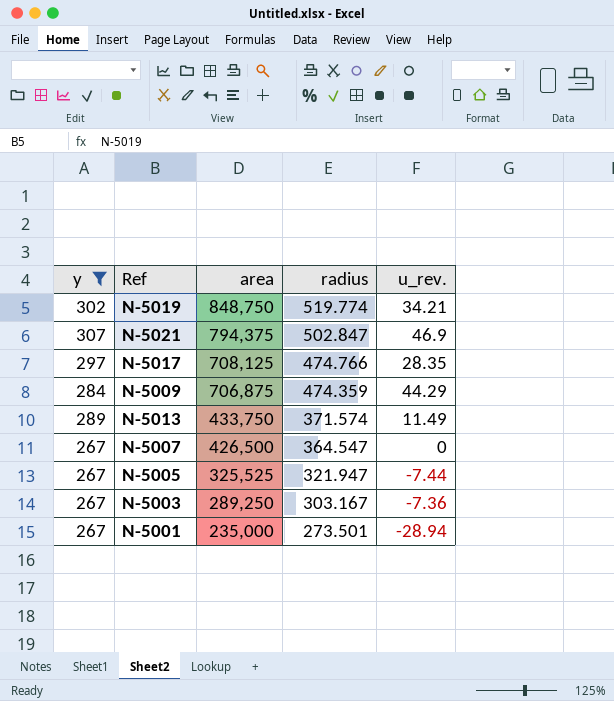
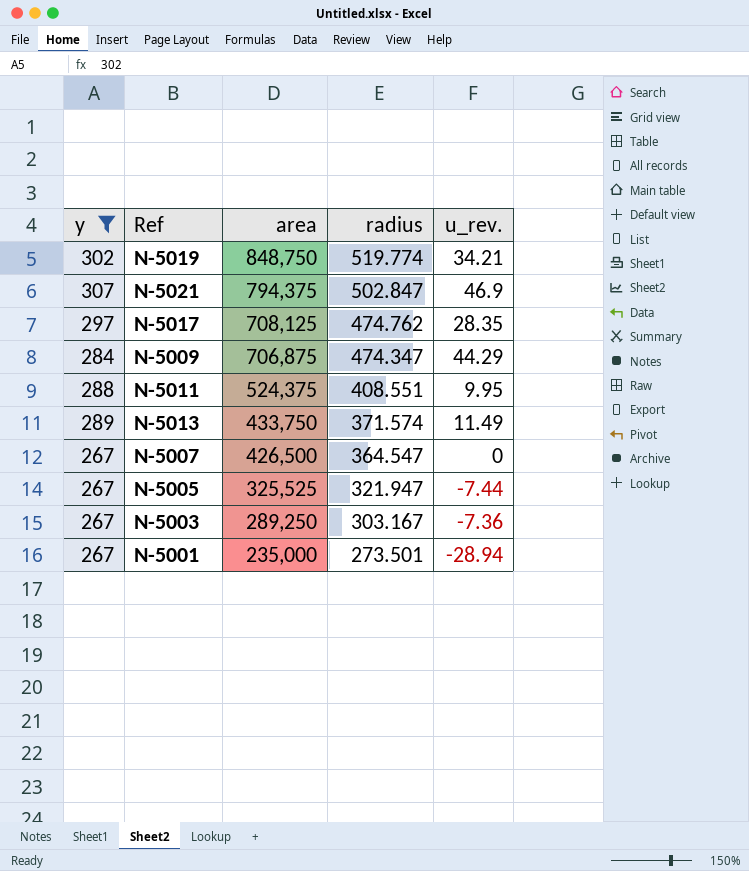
N-5017 | radius: 474.766 -> 474.762
N-5009 | radius: 474.359 -> 474.347
row N-5011: none -> 288 | 524,375 | 408.551 | 9.95

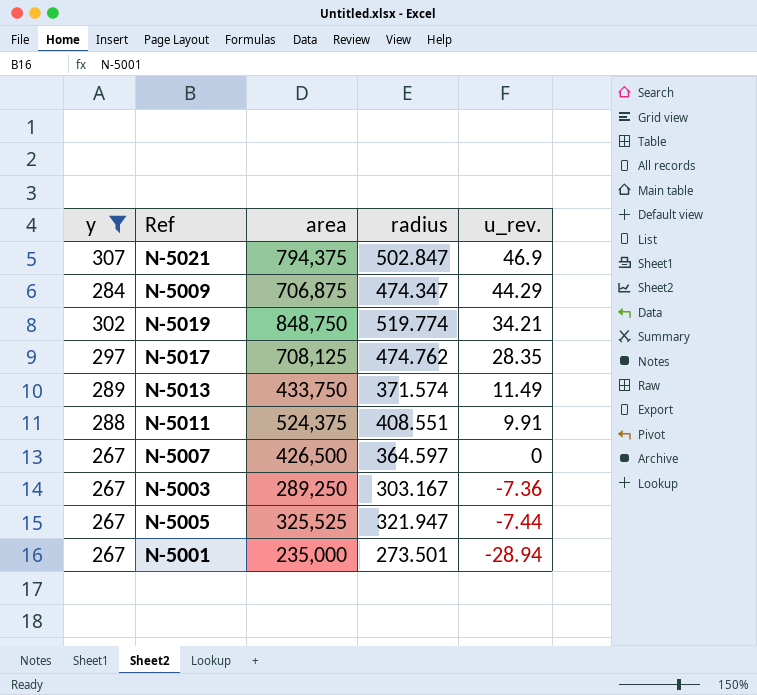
row order: area descending -> u_rev. descending
N-5011 | u_rev.: 9.95 -> 9.91
N-5007 | radius: 364.547 -> 364.597

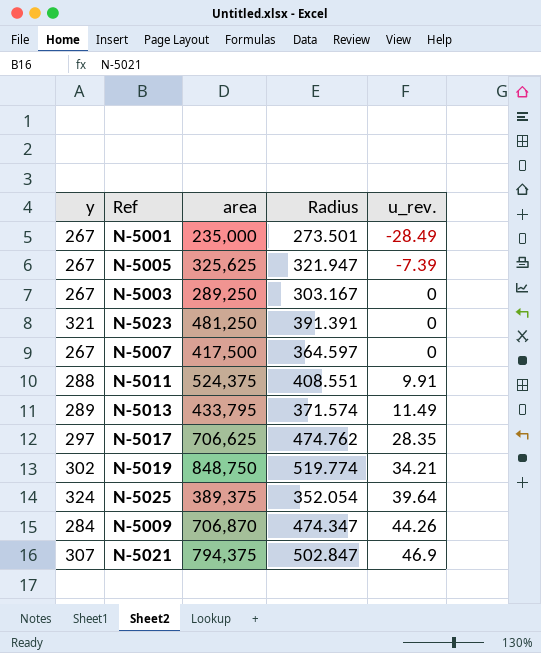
filter: y <= 307 -> none
row order: u_rev. descending -> u_rev. ascending
column name: radius -> Radius
N-5001 | u_rev.: -28.94 -> -28.49
N-5005 | area: 325,525 -> 325,625
N-5005 | u_rev.: -7.44 -> -7.39
N-5003 | u_rev.: -7.36 -> 0
N-5007 | area: 426,500 -> 417,500
N-5013 | area: 433,750 -> 433,795
N-5017 | area: 708,125 -> 706,625
N-5009 | area: 706,875 -> 706,870
N-5009 | u_rev.: 44.29 -> 44.26

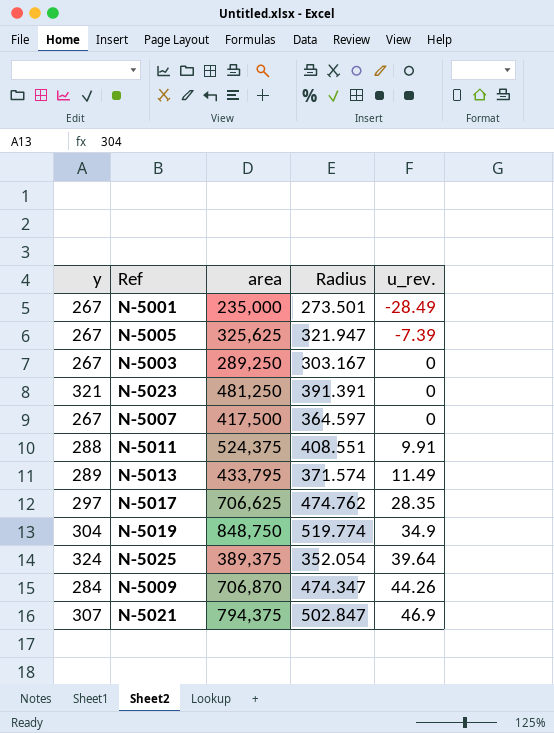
N-5019 | y: 302 -> 304
N-5019 | u_rev.: 34.21 -> 34.9

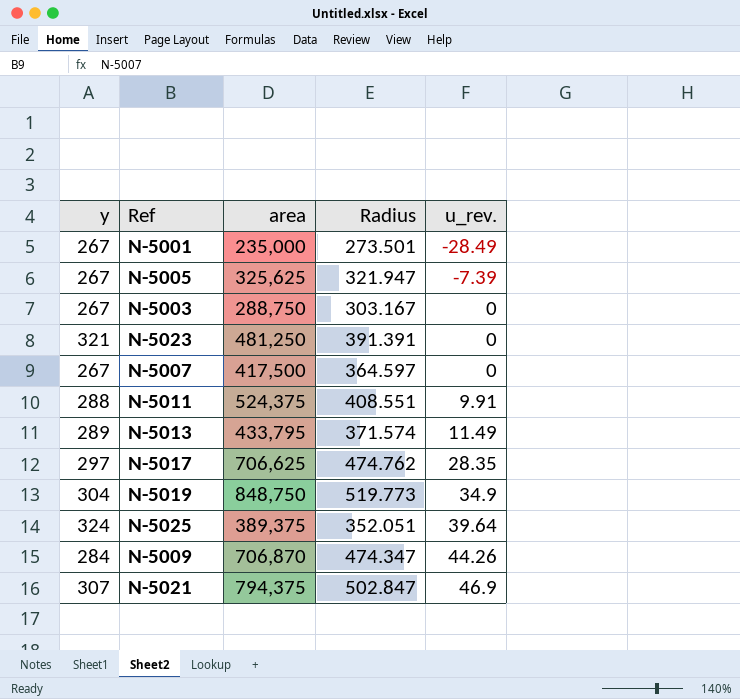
N-5003 | area: 289,250 -> 288,750
N-5019 | Radius: 519.774 -> 519.773
N-5025 | Radius: 352.054 -> 352.051

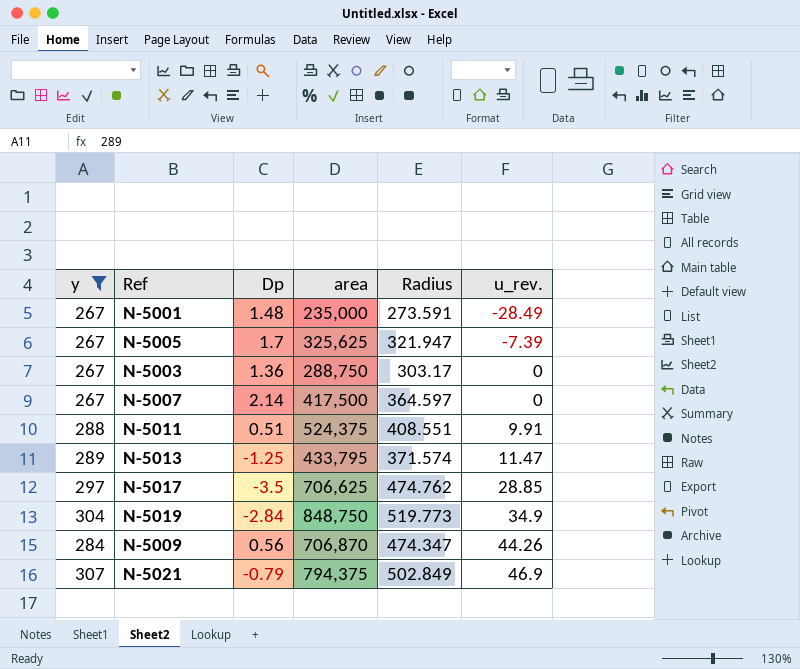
filter: none -> y <= 307
column Dp | position: none -> 3
N-5001 | Radius: 273.501 -> 273.591
N-5003 | Radius: 303.167 -> 303.17
N-5013 | u_rev.: 11.49 -> 11.47
N-5017 | u_rev.: 28.35 -> 28.85
N-5021 | Radius: 502.847 -> 502.849

